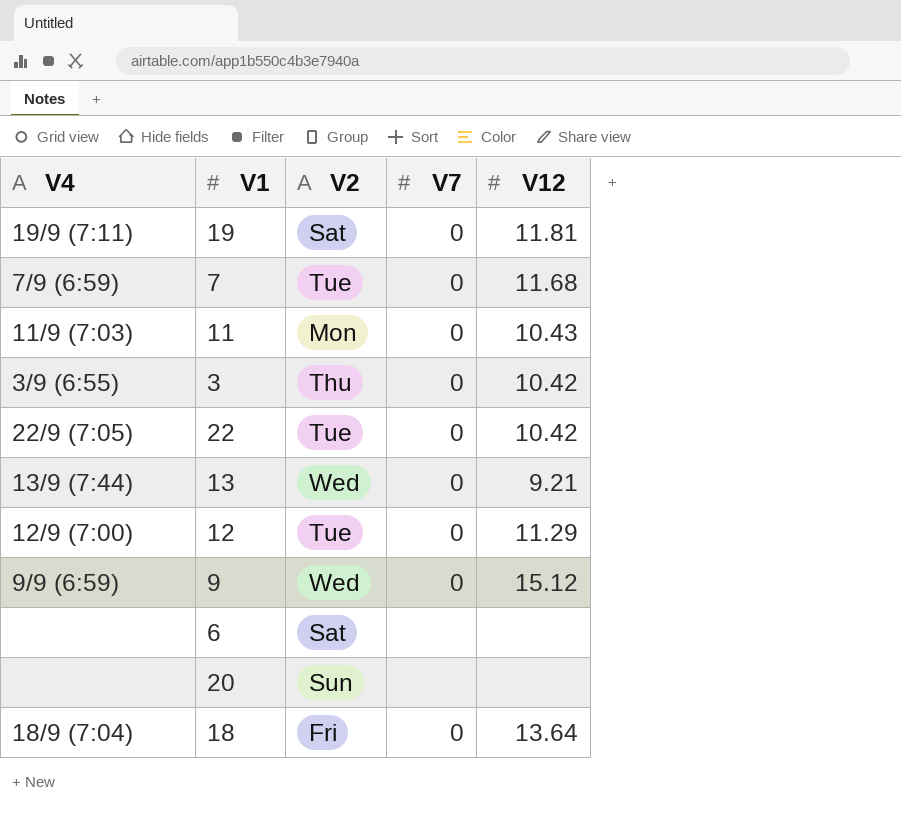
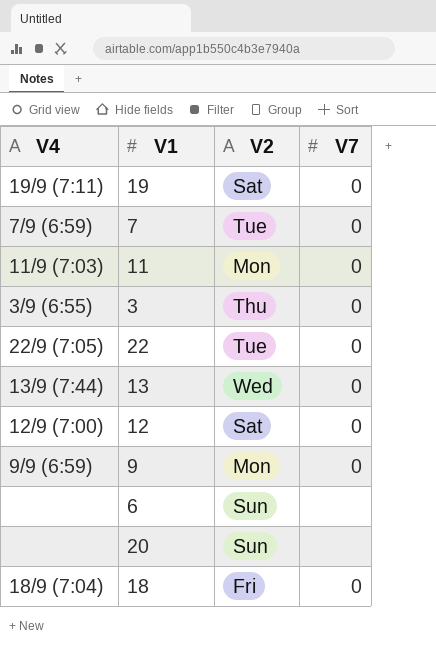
column V12 | position: 5 -> none
12 | V2: Tue -> Sat
9 | V2: Wed -> Mon
6 | V2: Sat -> Sun

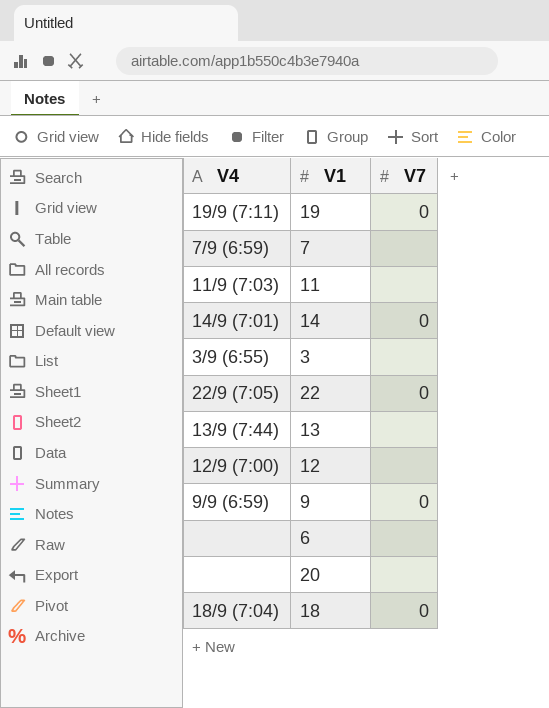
column V2 | position: 3 -> none
7 | V7: 0 -> none
11 | V7: 0 -> none
row 14: none -> 14/9 (7:01) | 0
3 | V7: 0 -> none
13 | V7: 0 -> none
12 | V7: 0 -> none

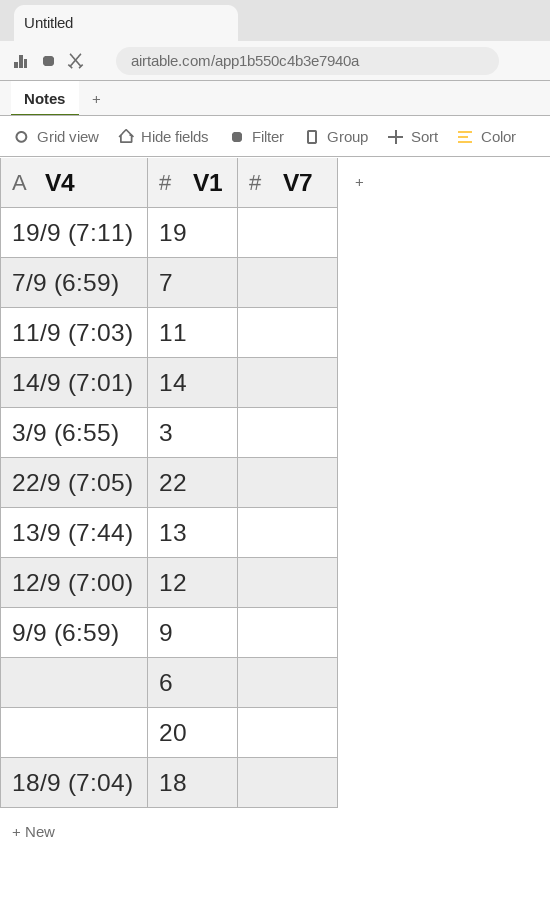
19 | V7: 0 -> none
14 | V7: 0 -> none
22 | V7: 0 -> none
9 | V7: 0 -> none
18 | V7: 0 -> none

